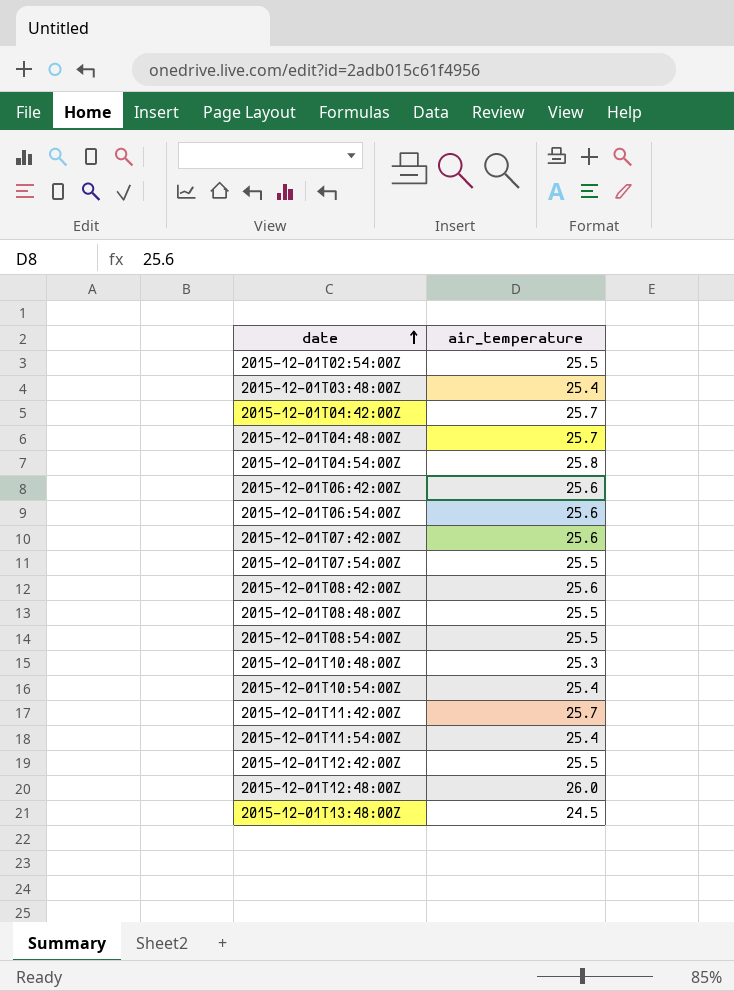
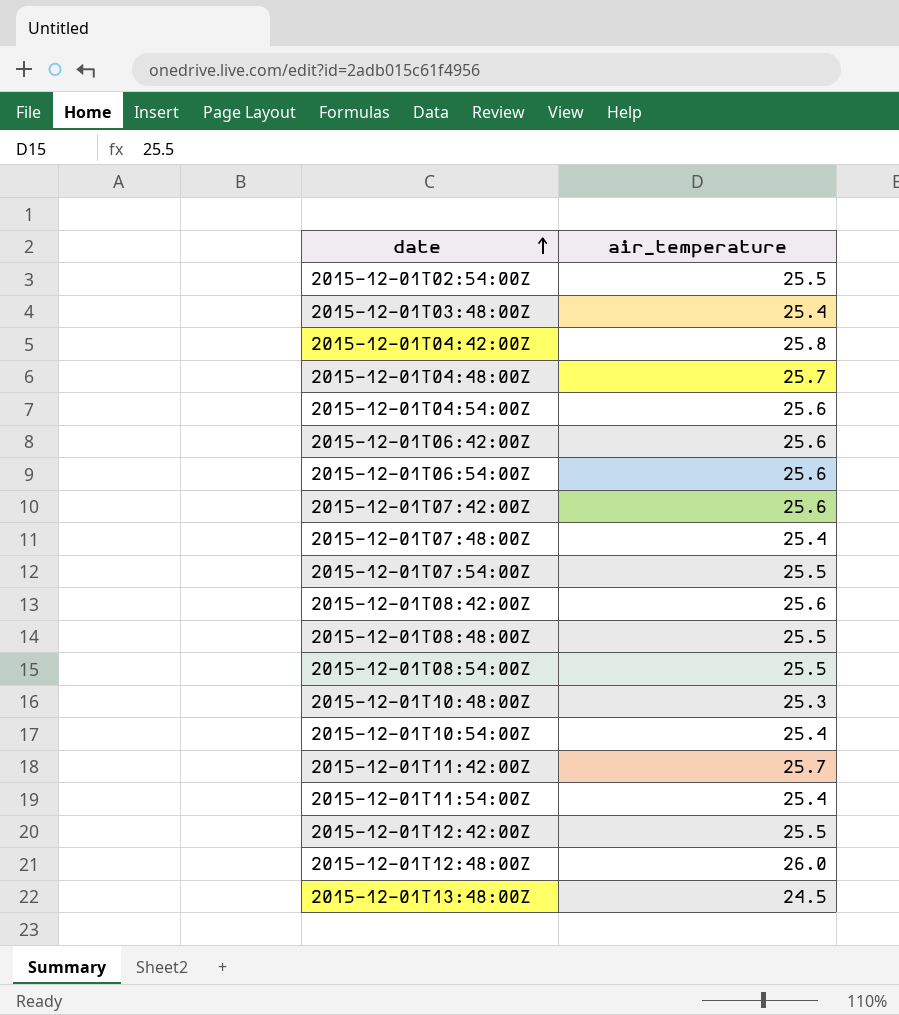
2015-12-01T04:42:00Z | air_temperature: 25.7 -> 25.8
2015-12-01T04:54:00Z | air_temperature: 25.8 -> 25.6
row 2015-12-01T07:48:00Z: none -> 25.4

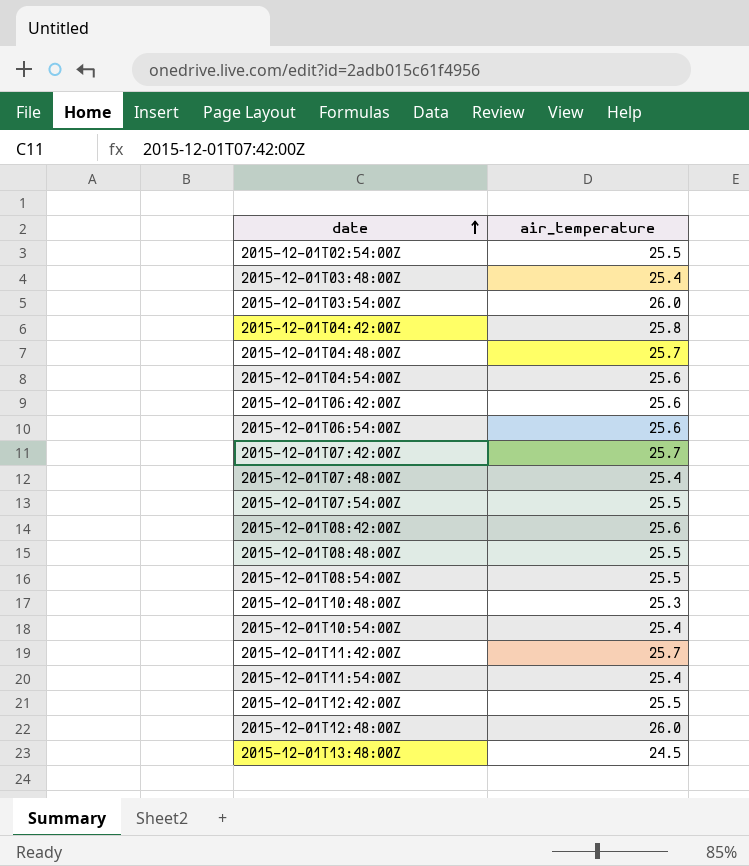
row 2015-12-01T03:54:00Z: none -> 26.0
2015-12-01T07:42:00Z | air_temperature: 25.6 -> 25.7

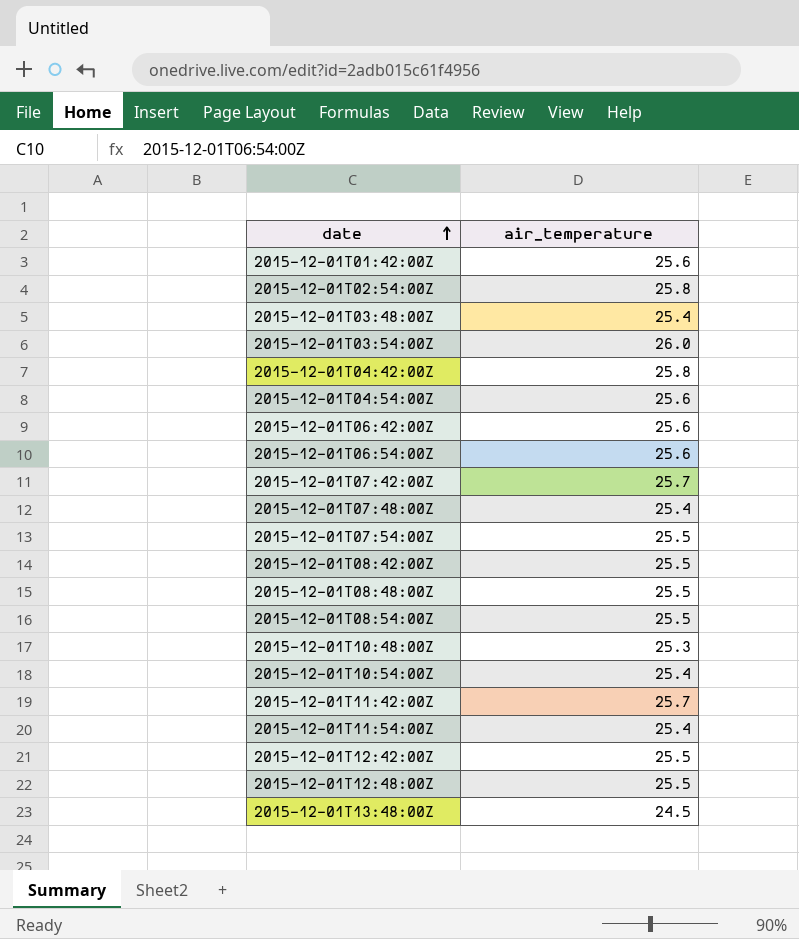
row 2015-12-01T04:48:00Z: 25.7 -> none
row 2015-12-01T01:42:00Z: none -> 25.6
2015-12-01T02:54:00Z | air_temperature: 25.5 -> 25.8
2015-12-01T08:42:00Z | air_temperature: 25.6 -> 25.5
2015-12-01T12:48:00Z | air_temperature: 26.0 -> 25.5

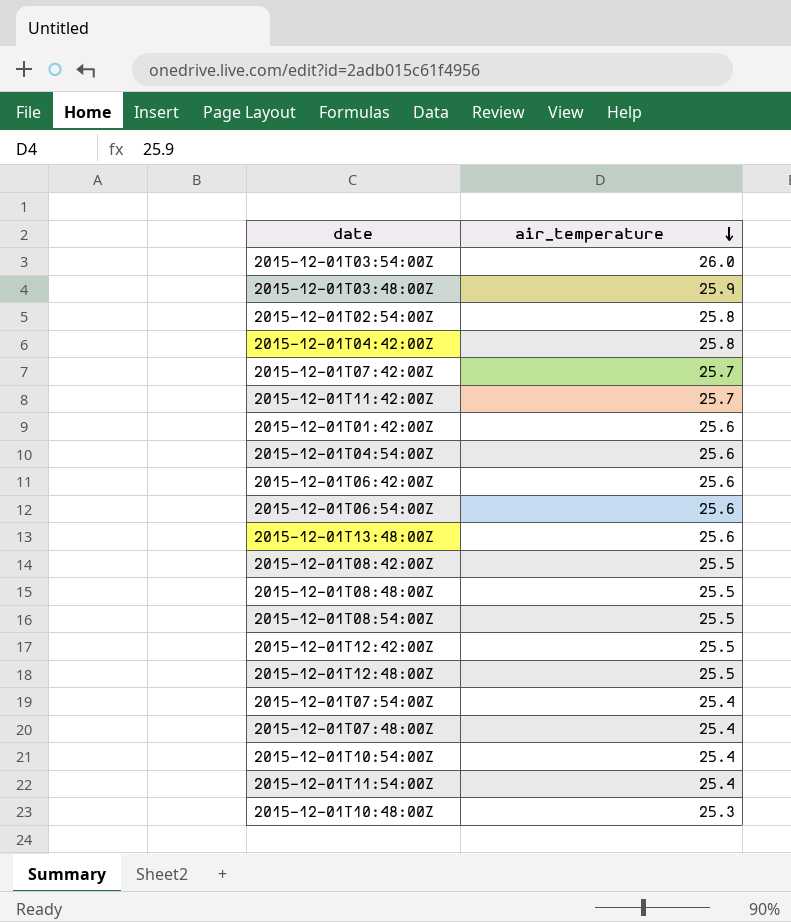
row order: date ascending -> air_temperature descending
2015-12-01T03:48:00Z | air_temperature: 25.4 -> 25.9
2015-12-01T13:48:00Z | air_temperature: 24.5 -> 25.6
2015-12-01T07:54:00Z | air_temperature: 25.5 -> 25.4

